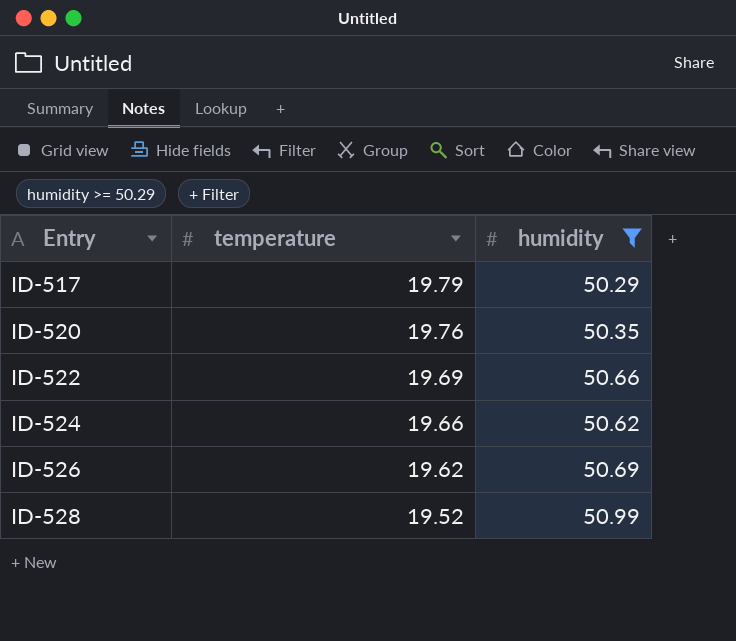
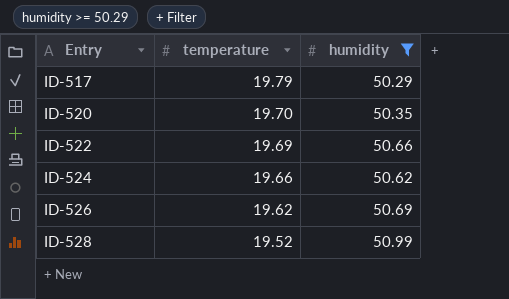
ID-520 | temperature: 19.76 -> 19.70

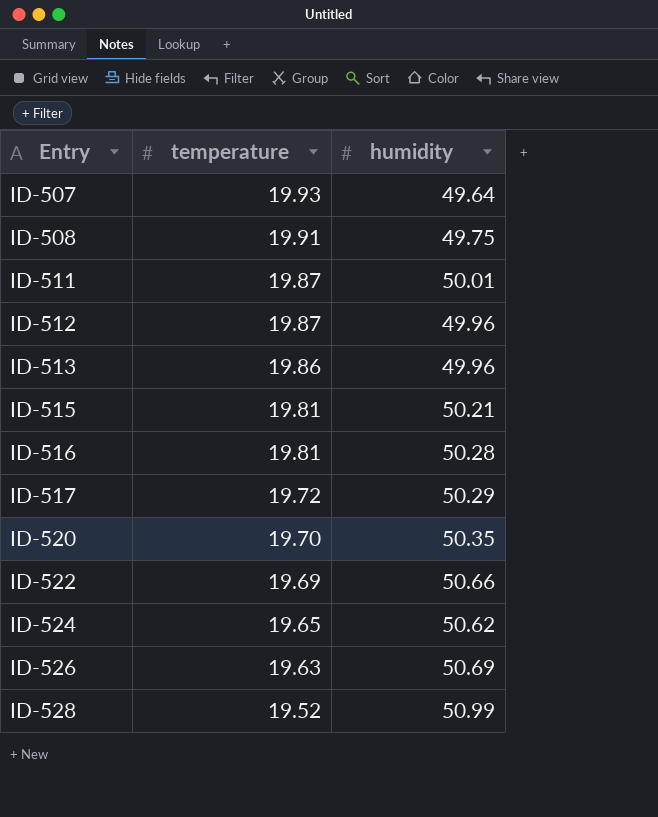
filter: humidity >= 50.29 -> none
ID-517 | temperature: 19.79 -> 19.72
ID-524 | temperature: 19.66 -> 19.65
ID-526 | temperature: 19.62 -> 19.63

